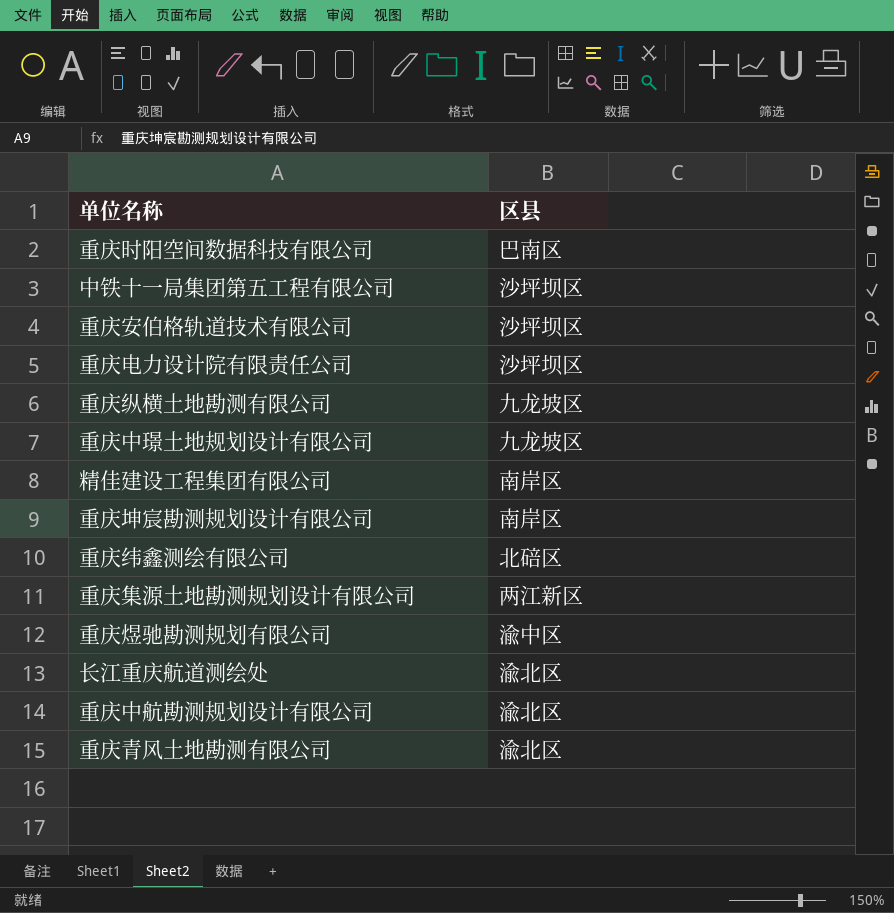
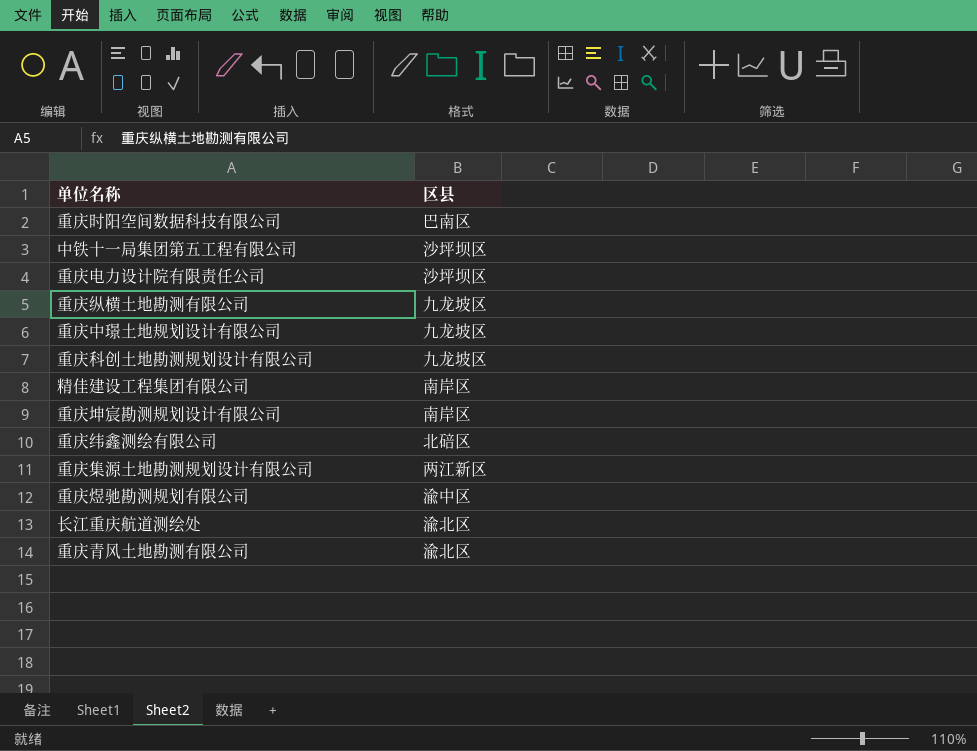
row 重庆安伯格轨道技术有限公司: 沙坪坝区 -> none
row 重庆中航勘测规划设计有限公司: 渝北区 -> none
row 重庆科创土地勘测规划设计有限公司: none -> 九龙坡区

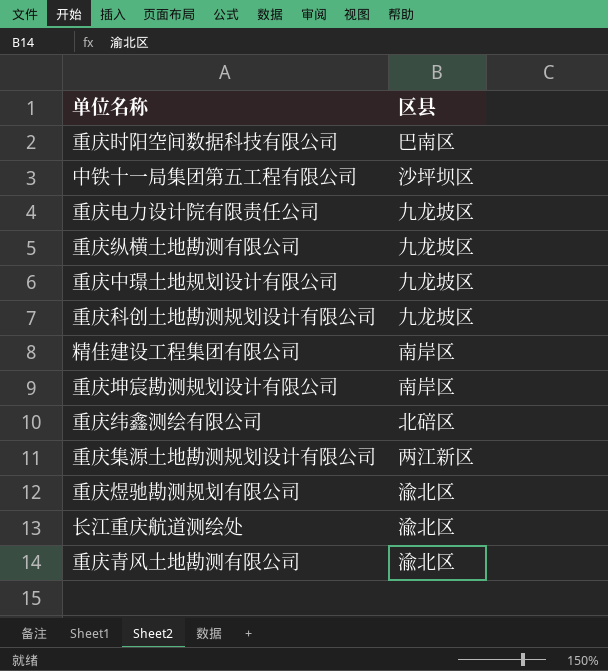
重庆电力设计院有限责任公司 | 区县: 沙坪坝区 -> 九龙坡区
重庆煜驰勘测规划有限公司 | 区县: 渝中区 -> 渝北区

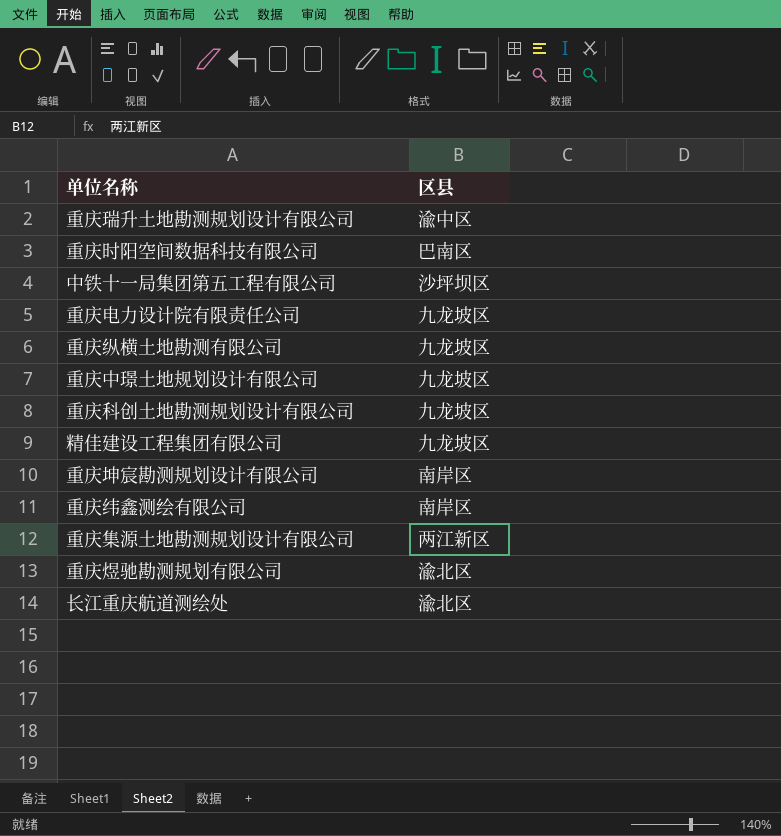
row 重庆青风土地勘测有限公司: 渝北区 -> none
row 重庆瑞升土地勘测规划设计有限公司: none -> 渝中区
精佳建设工程集团有限公司 | 区县: 南岸区 -> 九龙坡区
重庆纬鑫测绘有限公司 | 区县: 北碚区 -> 南岸区

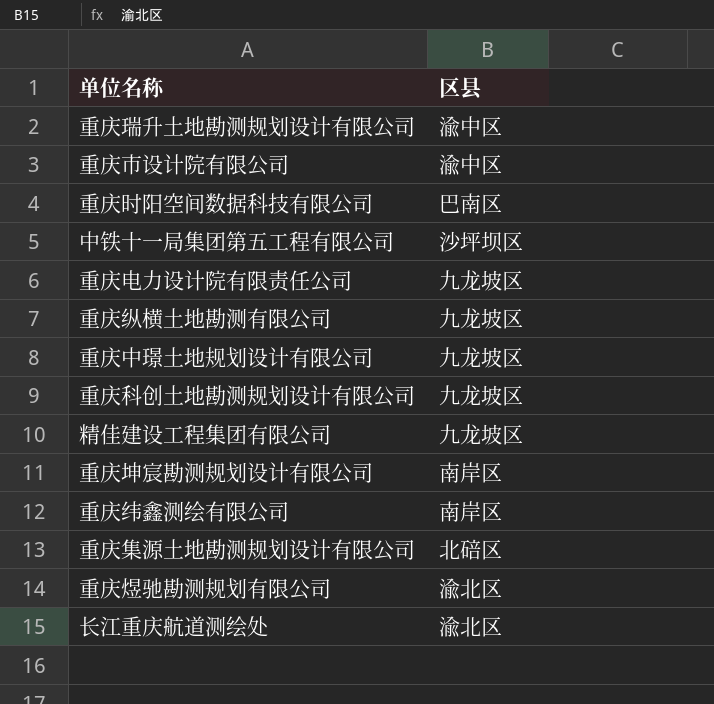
row 重庆市设计院有限公司: none -> 渝中区
重庆集源土地勘测规划设计有限公司 | 区县: 两江新区 -> 北碚区

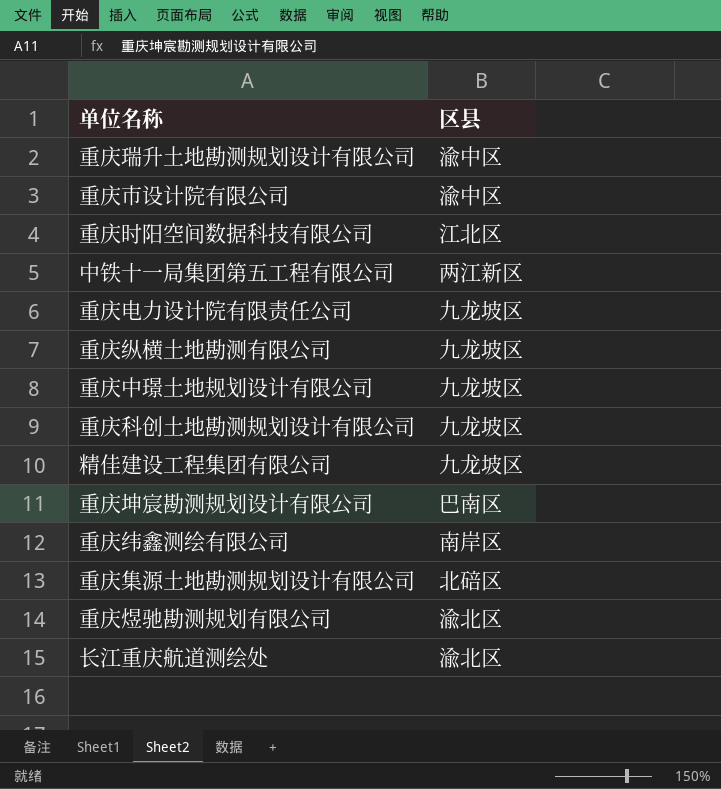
重庆时阳空间数据科技有限公司 | 区县: 巴南区 -> 江北区
中铁十一局集团第五工程有限公司 | 区县: 沙坪坝区 -> 两江新区
重庆坤宸勘测规划设计有限公司 | 区县: 南岸区 -> 巴南区

